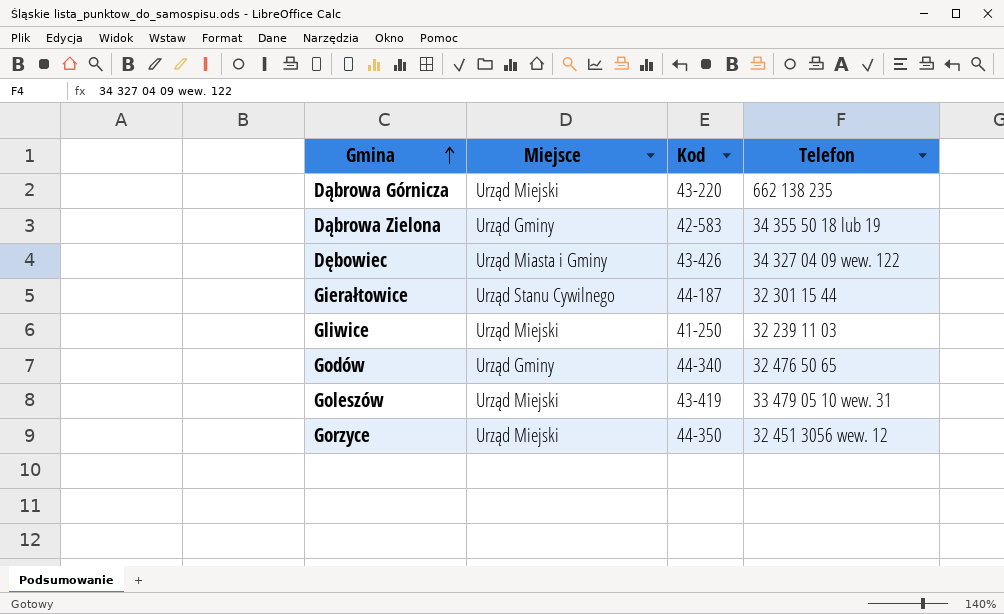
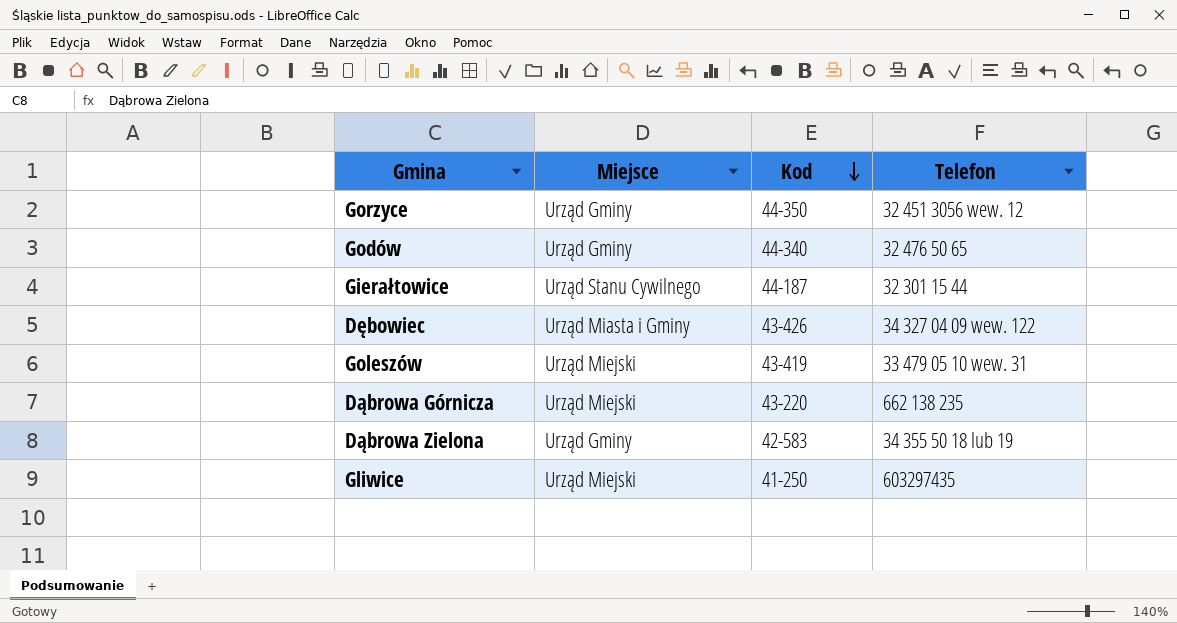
row order: Gmina ascending -> Kod descending
Gorzyce | Miejsce: Urząd Miejski -> Urząd Gminy
Gliwice | Telefon: 32 239 11 03 -> 603297435

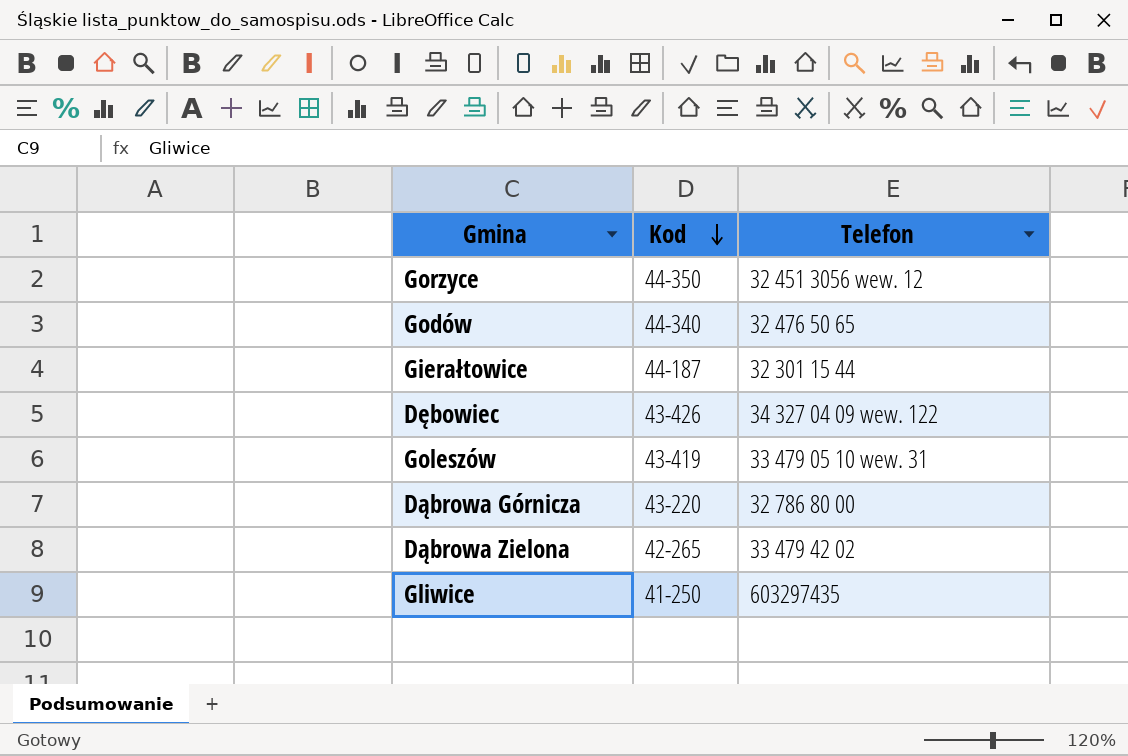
column Miejsce | position: 2 -> none
Dąbrowa Górnicza | Telefon: 662 138 235 -> 32 786 80 00
Dąbrowa Zielona | Kod: 42-583 -> 42-265
Dąbrowa Zielona | Telefon: 34 355 50 18 lub 19 -> 33 479 42 02

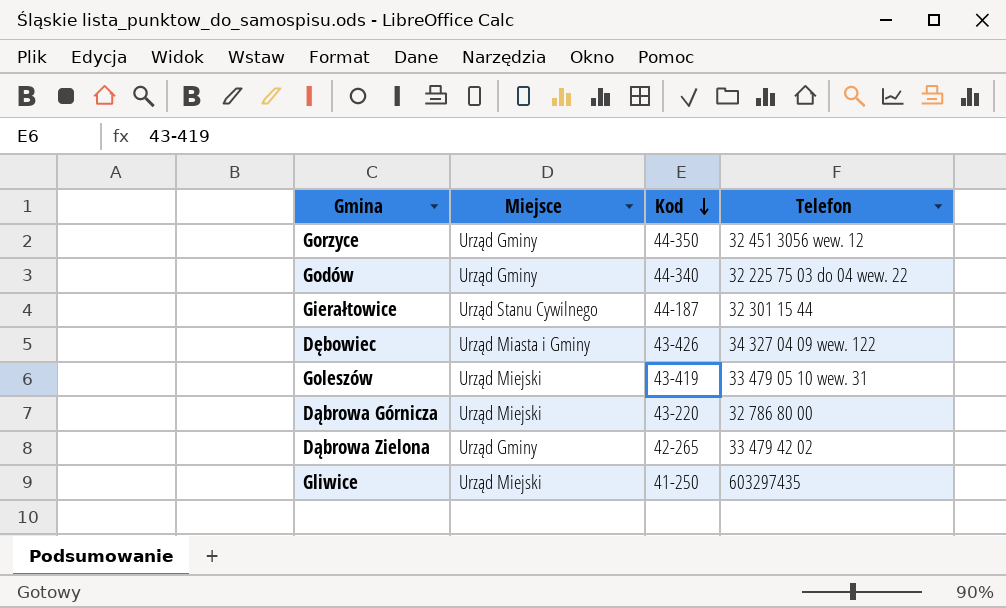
column Miejsce | position: none -> 2
Godów | Telefon: 32 476 50 65 -> 32 225 75 03 do 04 wew. 22

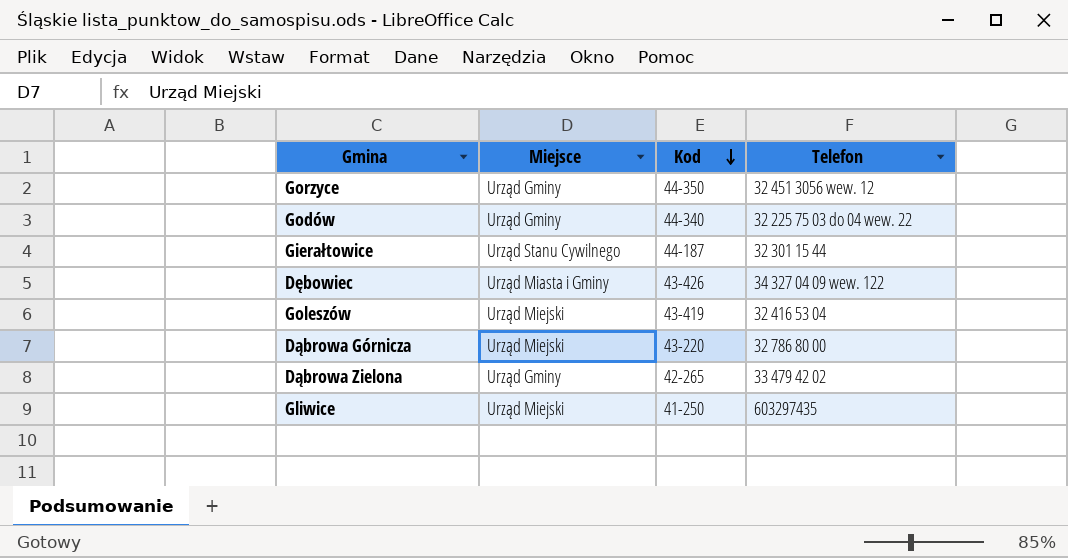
Goleszów | Telefon: 33 479 05 10 wew. 31 -> 32 416 53 04

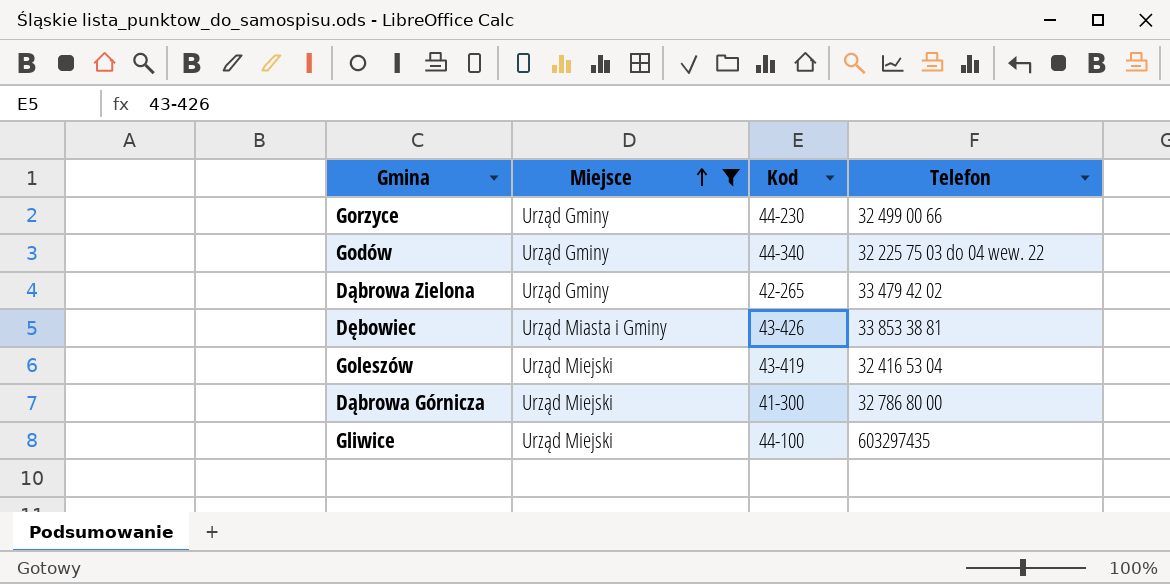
filter: none -> Miejsce != Urząd Stanu Cywilnego
row order: Kod descending -> Miejsce ascending
Gorzyce | Kod: 44-350 -> 44-230
Gorzyce | Telefon: 32 451 3056 wew. 12 -> 32 499 00 66
Dębowiec | Telefon: 34 327 04 09 wew. 122 -> 33 853 38 81
Dąbrowa Górnicza | Kod: 43-220 -> 41-300
Gliwice | Kod: 41-250 -> 44-100

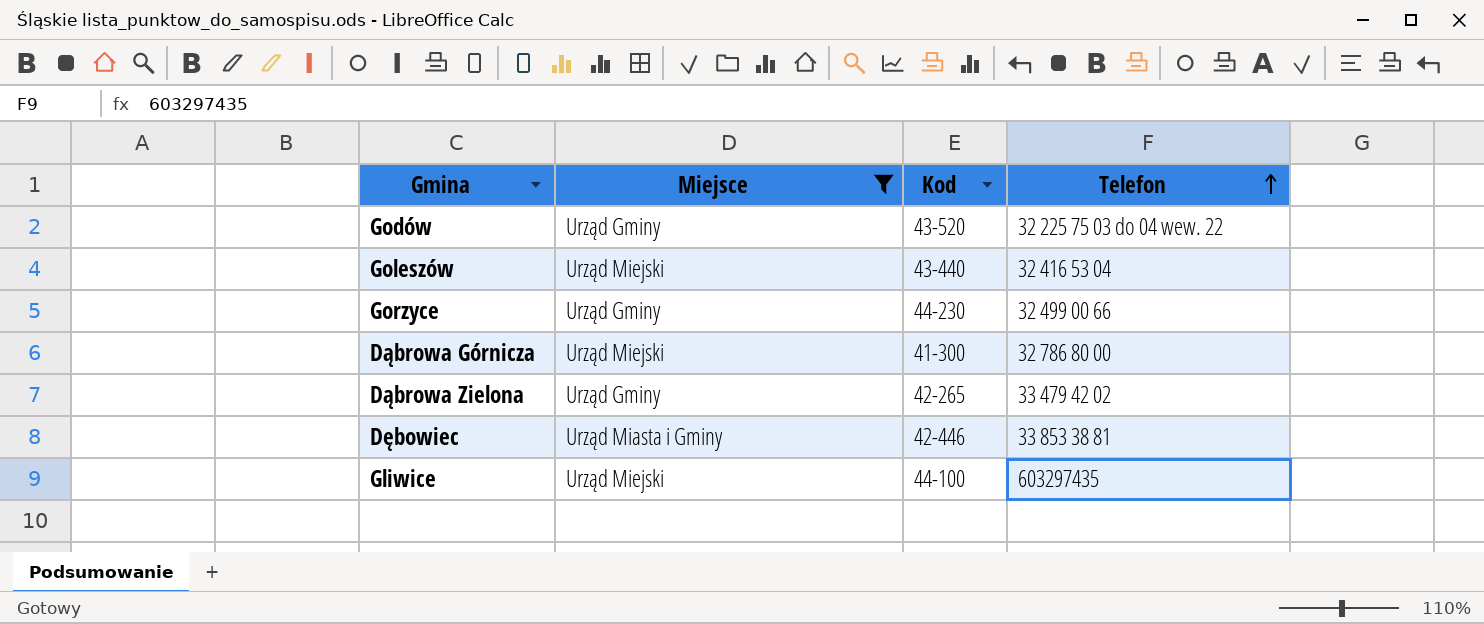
row order: Miejsce ascending -> Telefon ascending
Godów | Kod: 44-340 -> 43-520
Goleszów | Kod: 43-419 -> 43-440
Dębowiec | Kod: 43-426 -> 42-446

